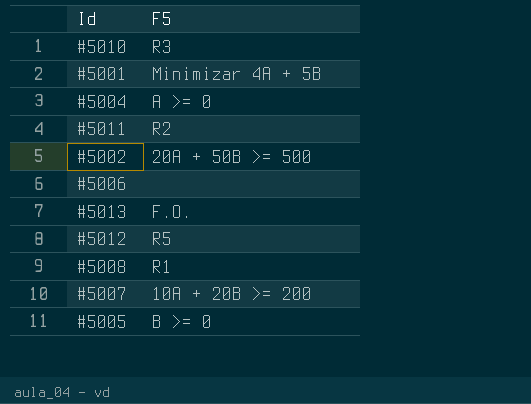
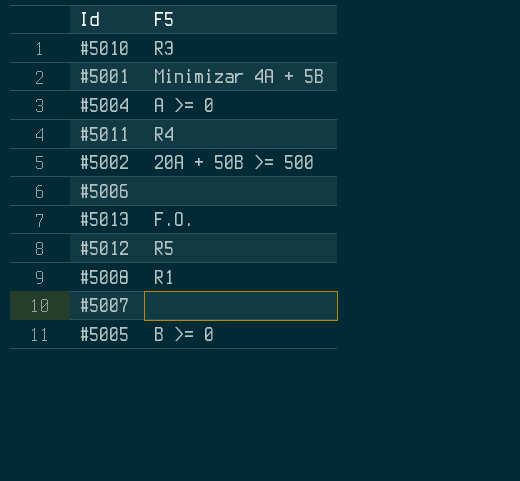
#5011 | F5: R2 -> R4
#5007 | F5: 10A + 20B >= 200 -> none

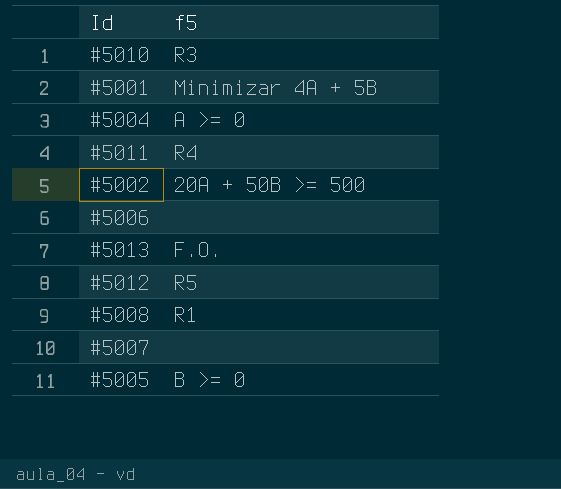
column name: F5 -> f5

